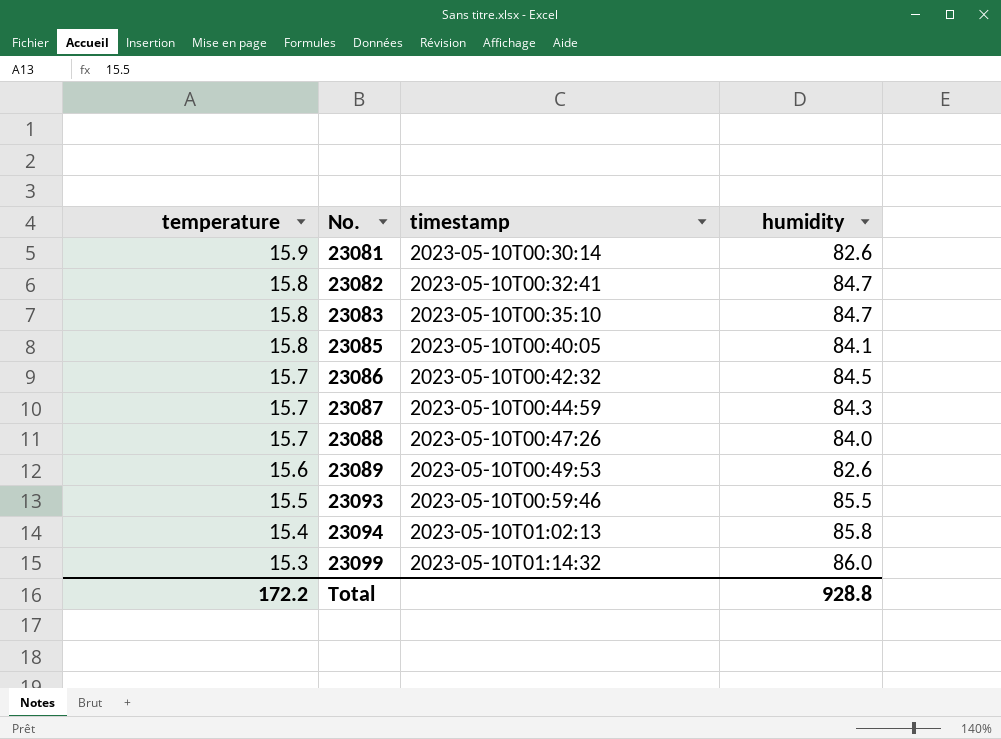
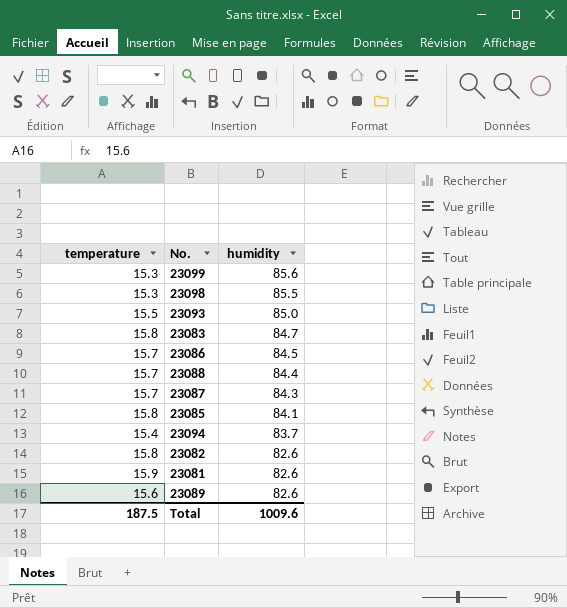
row order: temperature descending -> humidity descending
column timestamp | position: 3 -> none
23099 | humidity: 86.0 -> 85.6
row 23098: none -> 15.3 | 85.5
23093 | humidity: 85.5 -> 85.0
23088 | humidity: 84.0 -> 84.4
23094 | humidity: 85.8 -> 83.7
23082 | humidity: 84.7 -> 82.6
Total | temperature: 172.2 -> 187.5
Total | humidity: 928.8 -> 1009.6

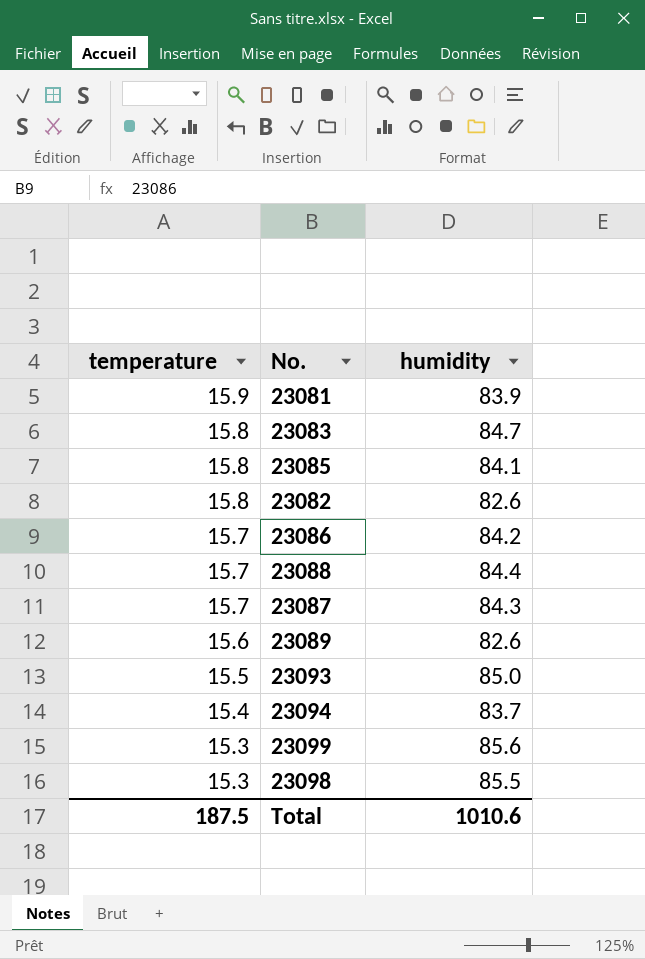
row order: humidity descending -> temperature descending
23081 | humidity: 82.6 -> 83.9
23086 | humidity: 84.5 -> 84.2
Total | humidity: 1009.6 -> 1010.6

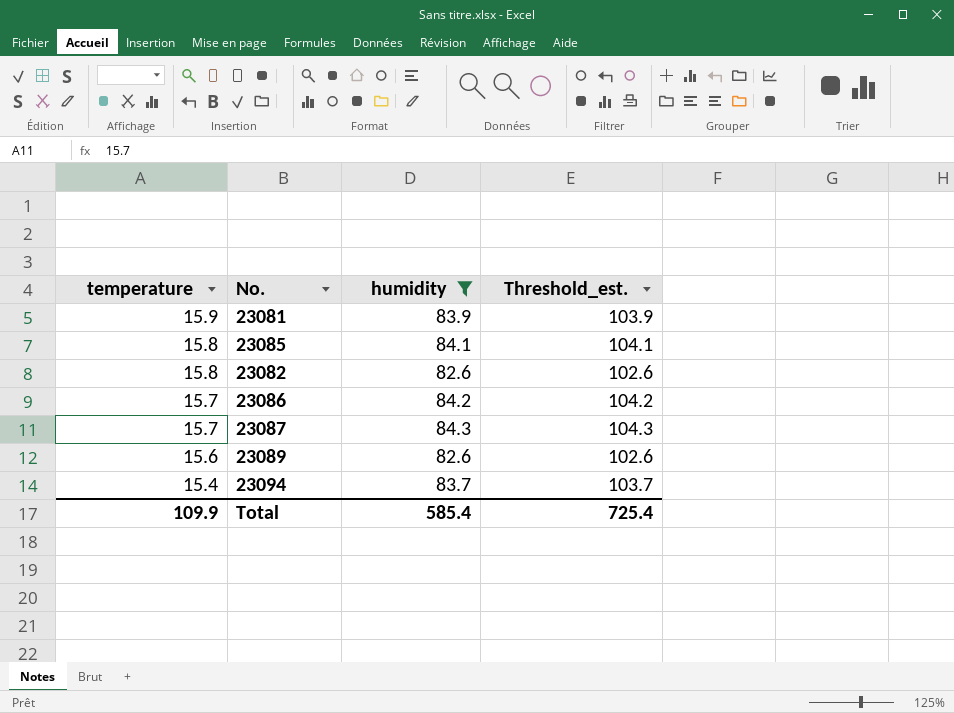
filter: none -> humidity <= 84.3
column Threshold_est. | formula: none -> [humidity] + 20
Total | temperature: 187.5 -> 109.9
Total | humidity: 1010.6 -> 585.4

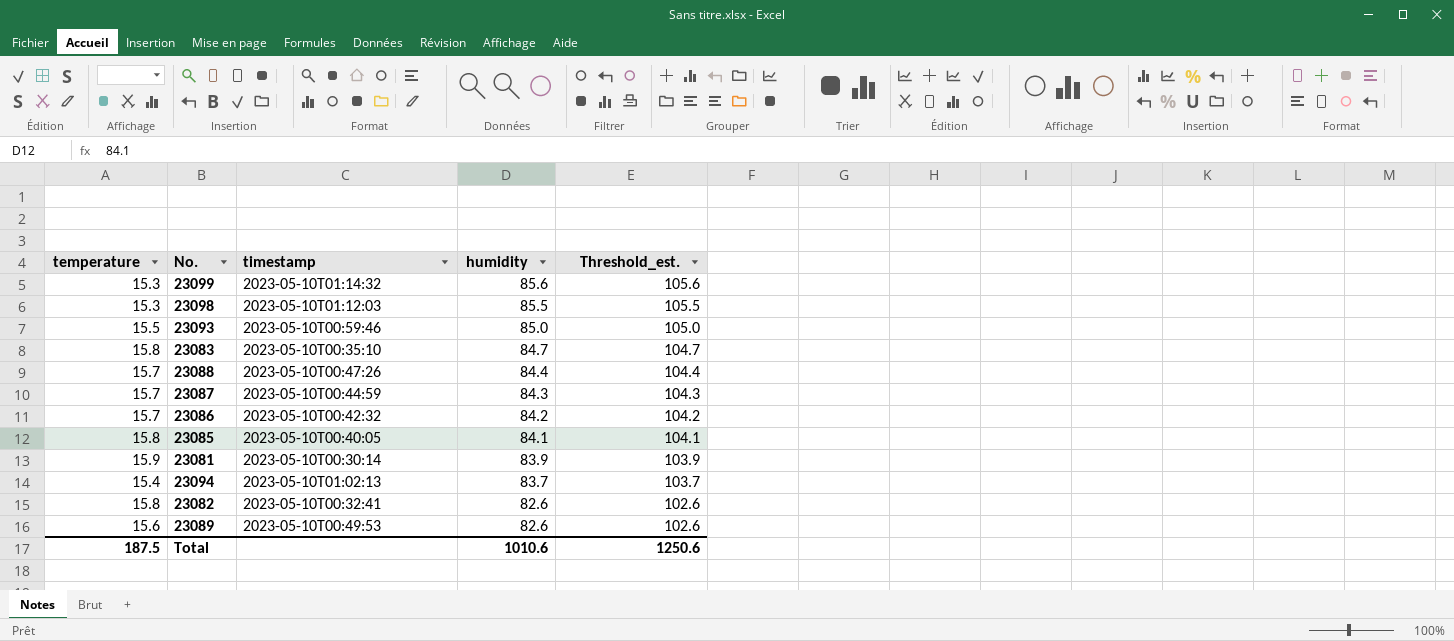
filter: humidity <= 84.3 -> none
row order: temperature descending -> humidity descending
column timestamp | position: none -> 3
Total | temperature: 109.9 -> 187.5
Total | humidity: 585.4 -> 1010.6
Total | Threshold_est.: 725.4 -> 1250.6

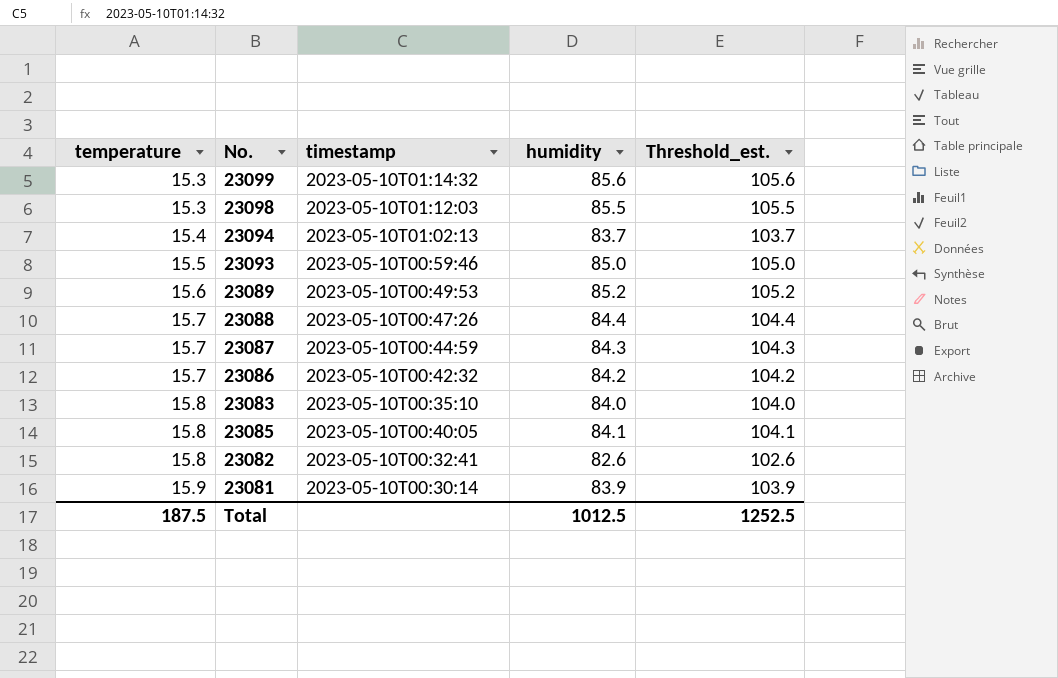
row order: humidity descending -> temperature ascending
23089 | humidity: 82.6 -> 85.2
23089 | Threshold_est.: 102.6 -> 105.2
23083 | humidity: 84.7 -> 84.0
23083 | Threshold_est.: 104.7 -> 104.0
Total | humidity: 1010.6 -> 1012.5
Total | Threshold_est.: 1250.6 -> 1252.5

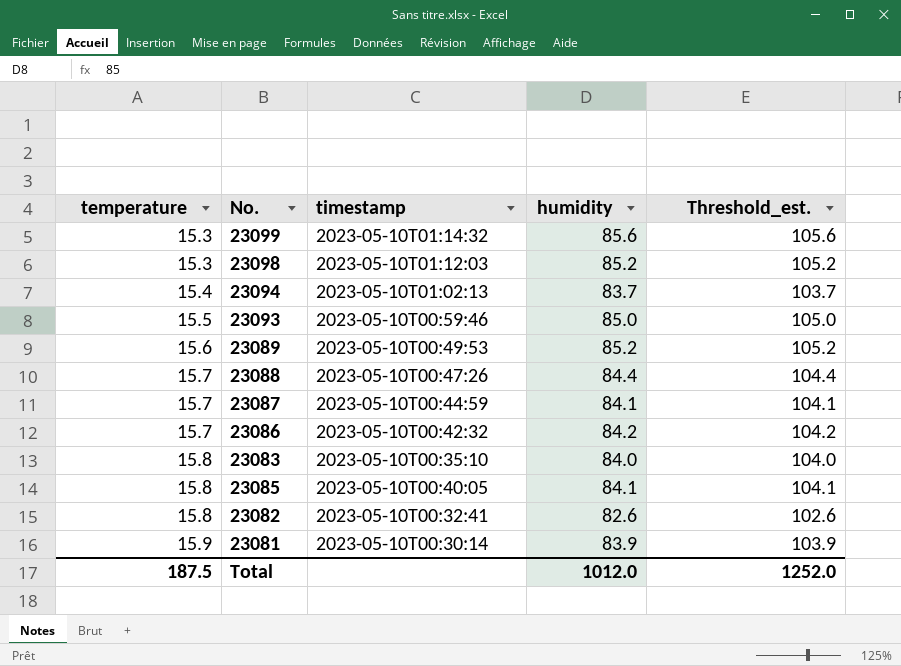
23098 | humidity: 85.5 -> 85.2
23098 | Threshold_est.: 105.5 -> 105.2
23087 | humidity: 84.3 -> 84.1
23087 | Threshold_est.: 104.3 -> 104.1
Total | humidity: 1012.5 -> 1012.0
Total | Threshold_est.: 1252.5 -> 1252.0

